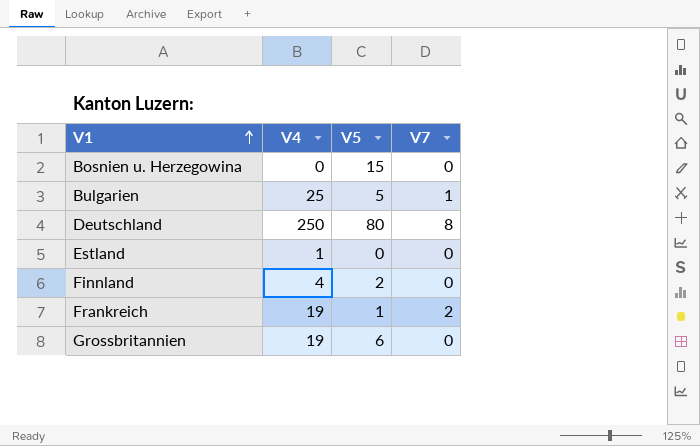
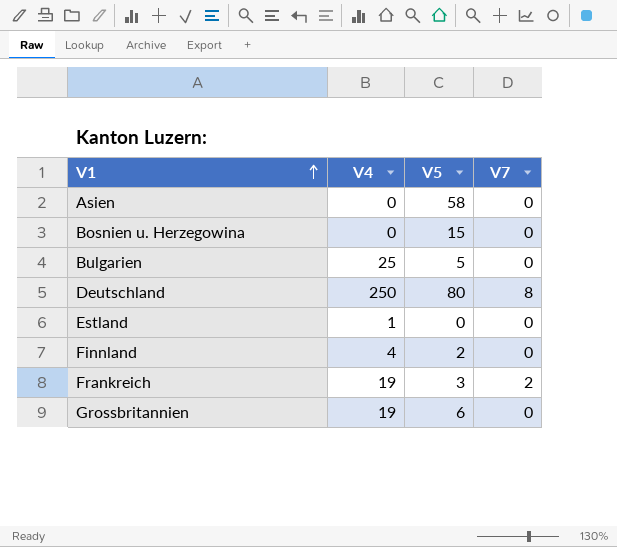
row Asien: none -> 0 | 58 | 0
Bulgarien | V7: 1 -> 0
Frankreich | V5: 1 -> 3

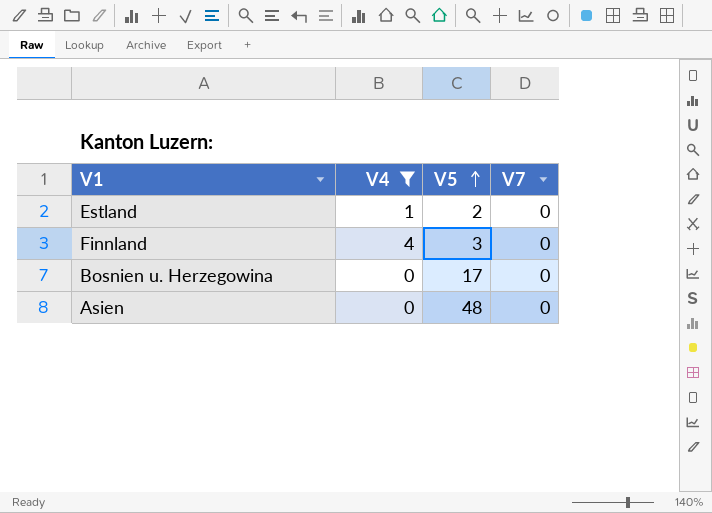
filter: none -> V4 <= 4
row order: V1 ascending -> V5 ascending
Estland | V5: 0 -> 2
Finnland | V5: 2 -> 3
Bosnien u. Herzegowina | V5: 15 -> 17
Asien | V5: 58 -> 48

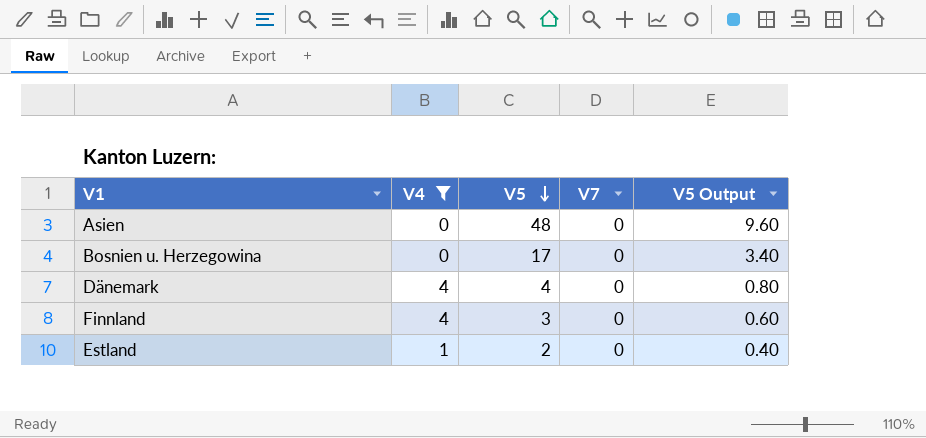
row order: V5 ascending -> V5 descending
column V5 Output | formula: none -> [V5] * 0.2
row Dänemark: none -> 4 | 4 | 0 | 0.80

